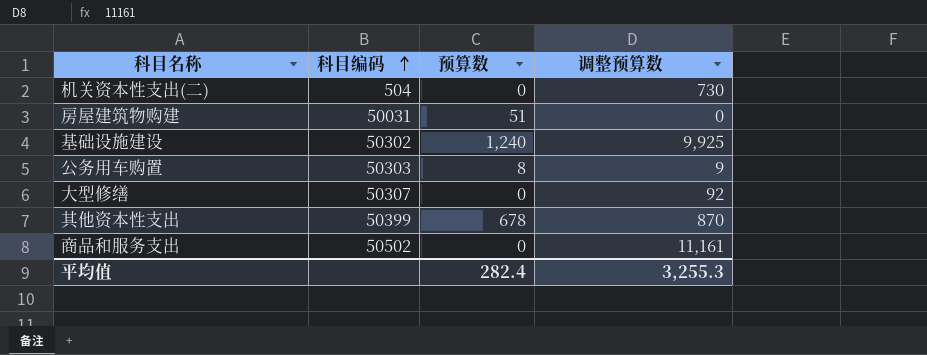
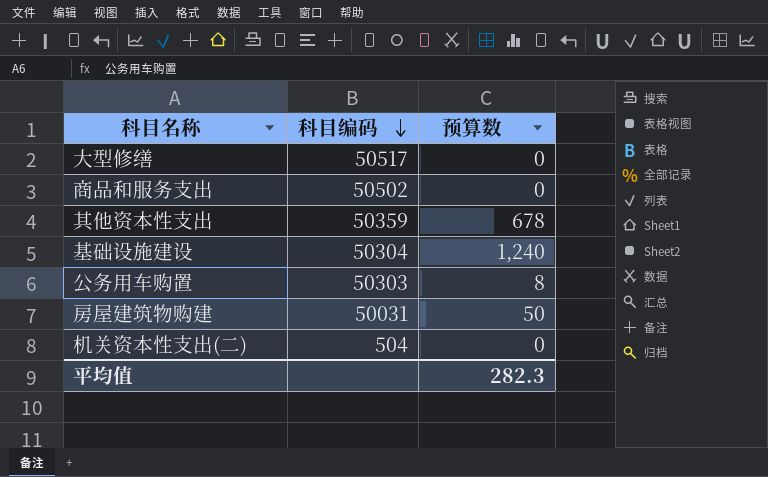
row order: 科目编码 ascending -> 科目编码 descending
column 调整预算数 | position: 4 -> none
大型修缮 | 科目编码: 50307 -> 50517
其他资本性支出 | 科目编码: 50399 -> 50359
基础设施建设 | 科目编码: 50302 -> 50304
房屋建筑物购建 | 预算数: 51 -> 50
平均值 | 预算数: 282.4 -> 282.3

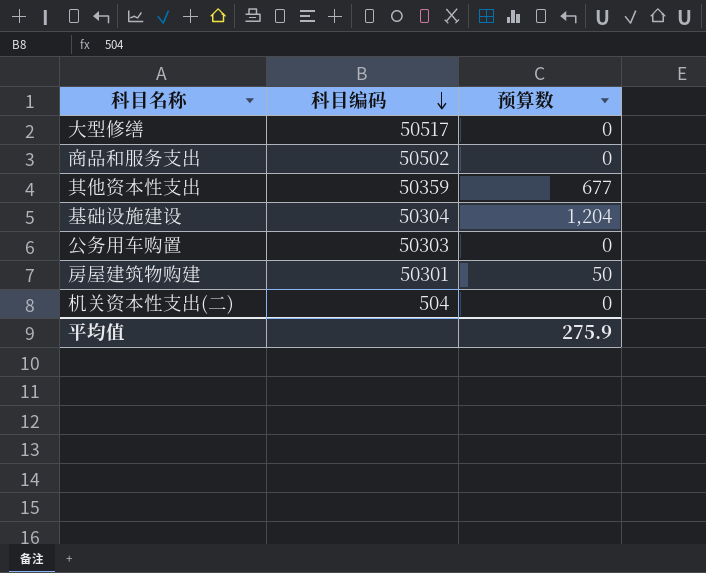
其他资本性支出 | 预算数: 678 -> 677
基础设施建设 | 预算数: 1,240 -> 1,204
公务用车购置 | 预算数: 8 -> 0
房屋建筑物购建 | 科目编码: 50031 -> 50301
平均值 | 预算数: 282.3 -> 275.9

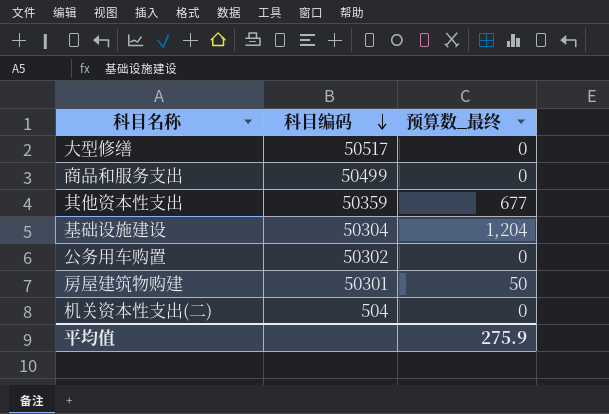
column name: 预算数 -> 预算数_最终
商品和服务支出 | 科目编码: 50502 -> 50499
公务用车购置 | 科目编码: 50303 -> 50302

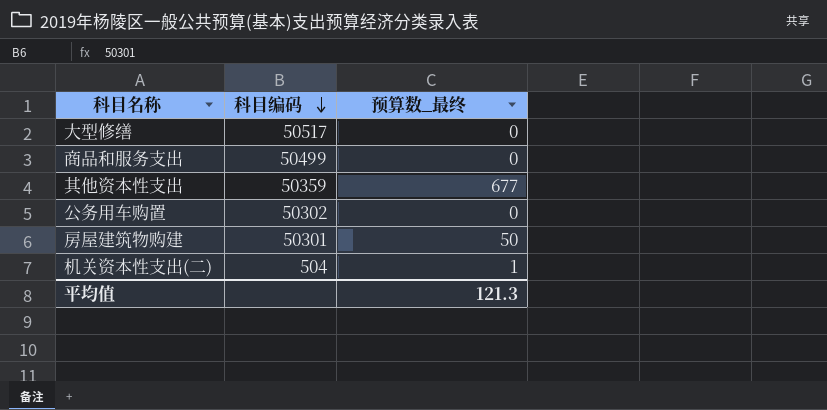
row 基础设施建设: 50304 | 1,204 -> none
机关资本性支出(二) | 预算数_最终: 0 -> 1
平均值 | 预算数_最终: 275.9 -> 121.3

